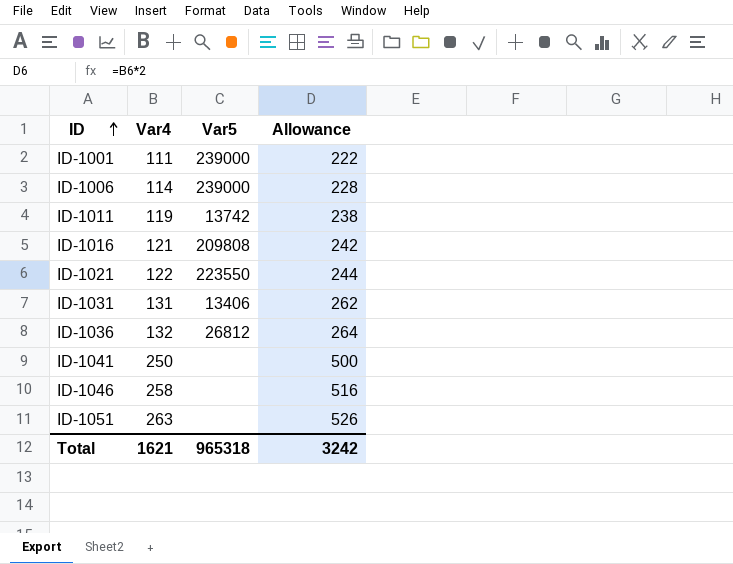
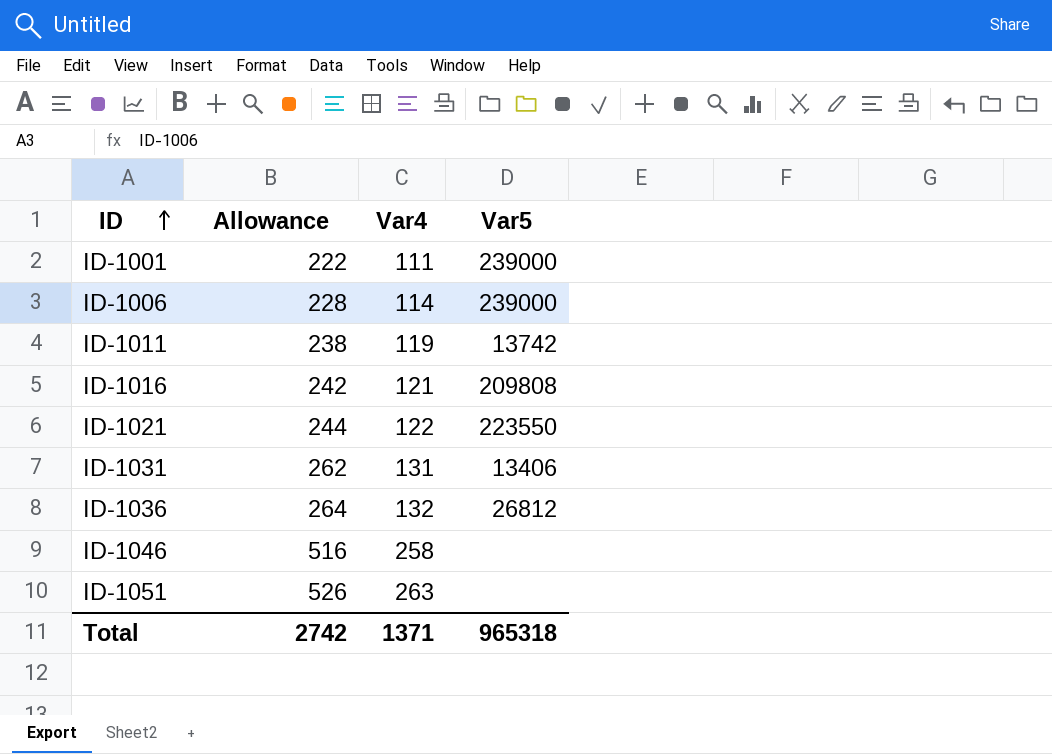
column Allowance | position: 4 -> 2
row ID-1041: 250 | none | 500 -> none
Total | Allowance: 3242 -> 2742
Total | Var4: 1621 -> 1371

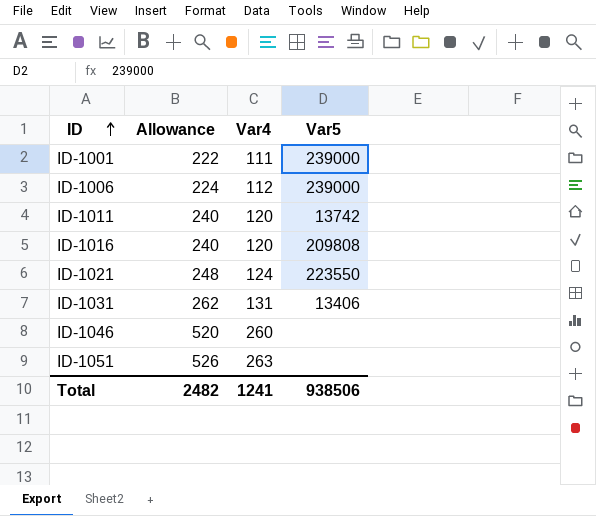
row ID-1036: 264 | 132 | 26812 -> none
ID-1006 | Allowance: 228 -> 224
ID-1006 | Var4: 114 -> 112
ID-1011 | Allowance: 238 -> 240
ID-1011 | Var4: 119 -> 120
ID-1016 | Allowance: 242 -> 240
ID-1016 | Var4: 121 -> 120
ID-1021 | Allowance: 244 -> 248
ID-1021 | Var4: 122 -> 124
ID-1046 | Allowance: 516 -> 520
ID-1046 | Var4: 258 -> 260
Total | Allowance: 2742 -> 2482
Total | Var4: 1371 -> 1241
Total | Var5: 965318 -> 938506

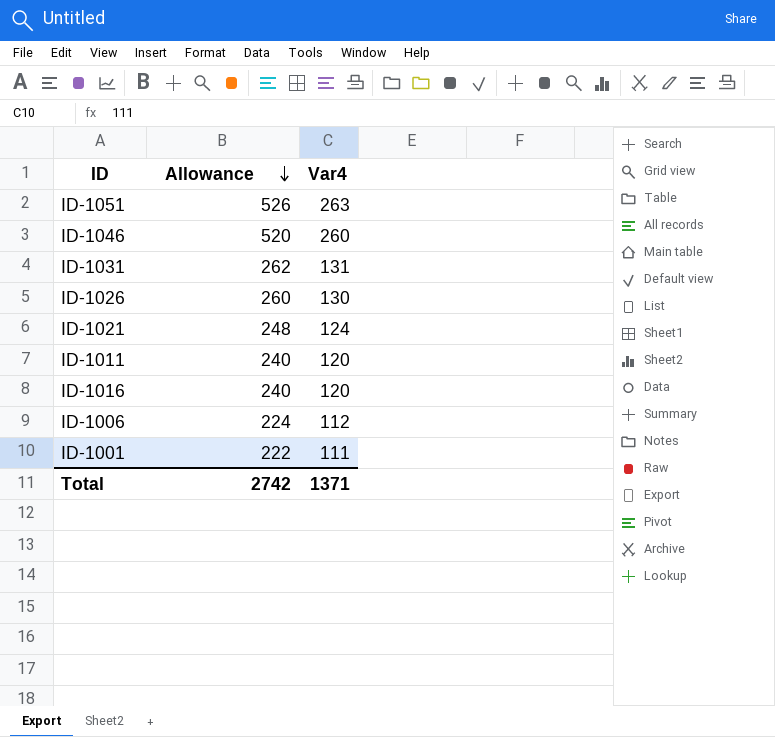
row order: ID ascending -> Allowance descending
column Var5 | position: 4 -> none
row ID-1026: none -> 260 | 130
Total | Allowance: 2482 -> 2742
Total | Var4: 1241 -> 1371

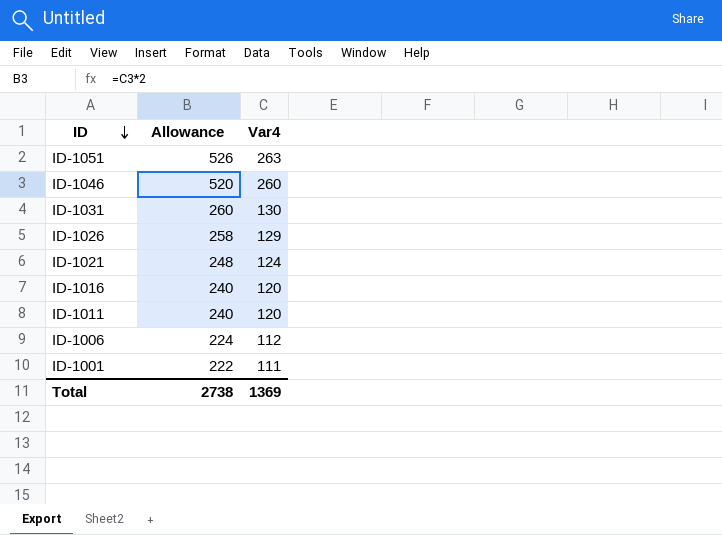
row order: Allowance descending -> ID descending
ID-1031 | Allowance: 262 -> 260
ID-1031 | Var4: 131 -> 130
ID-1026 | Allowance: 260 -> 258
ID-1026 | Var4: 130 -> 129
Total | Allowance: 2742 -> 2738
Total | Var4: 1371 -> 1369

